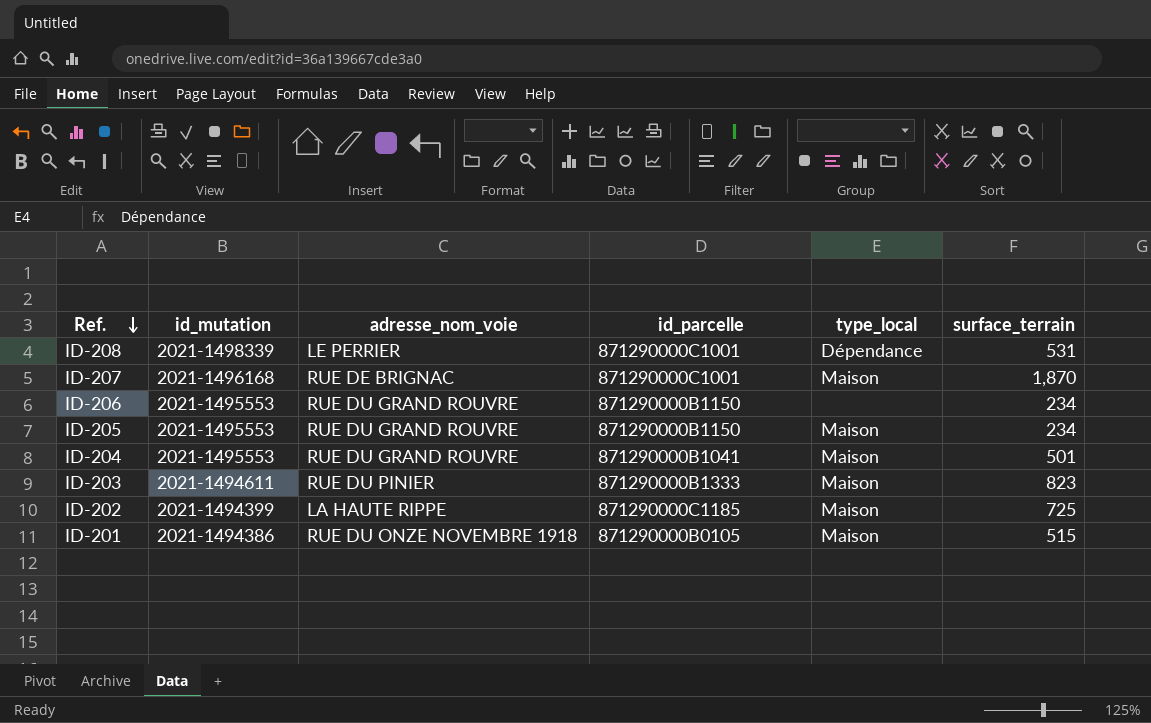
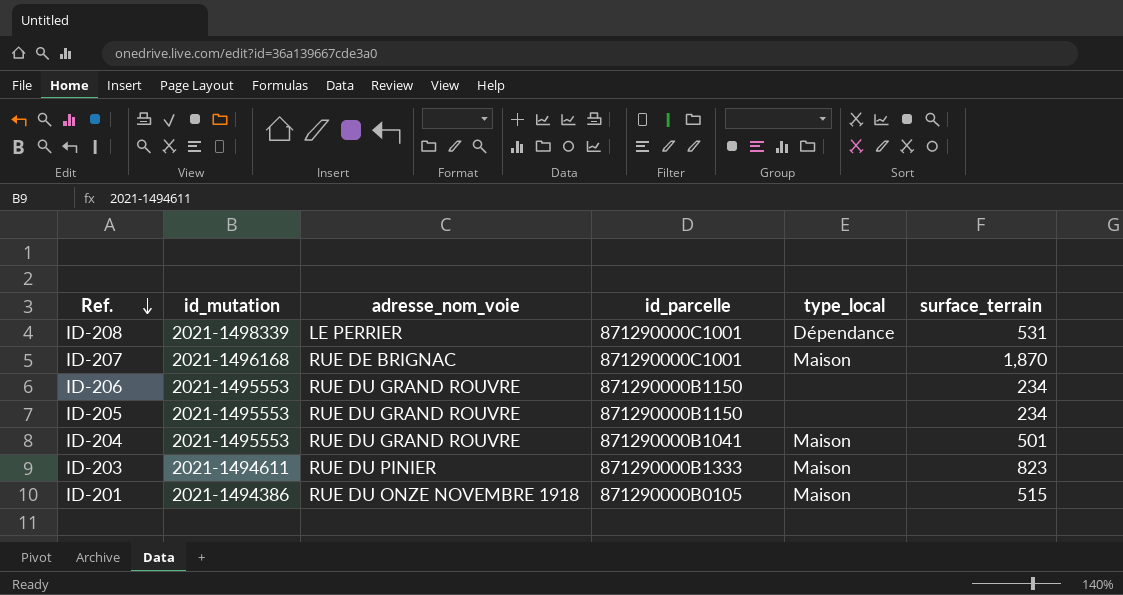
row ID-202: 2021-1494399 | LA HAUTE RIPPE | 871290000C1185 | Maison | 725 -> none
ID-205 | type_local: Maison -> none

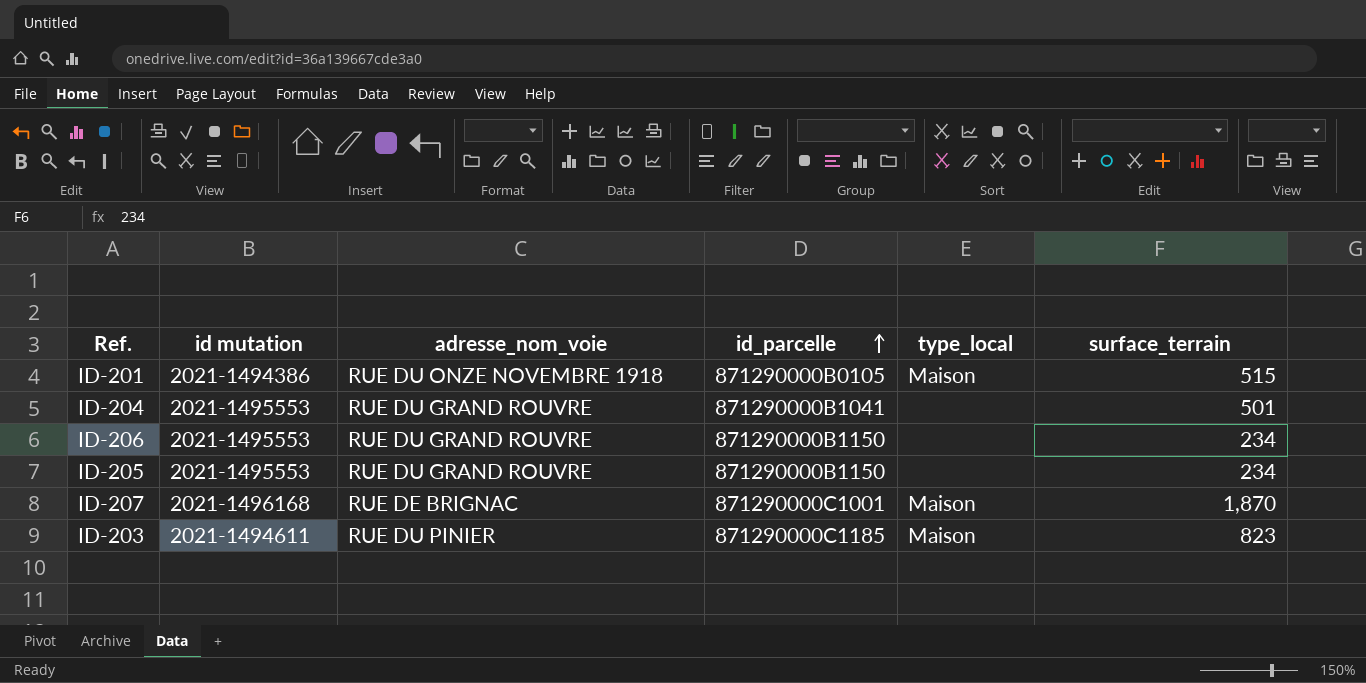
row order: Ref. descending -> id_parcelle ascending
column name: id_mutation -> id mutation
row ID-208: 2021-1498339 | LE PERRIER | 871290000C1001 | Dépendance | 531 -> none
ID-204 | type_local: Maison -> none
ID-203 | id_parcelle: 871290000B1333 -> 871290000C1185

